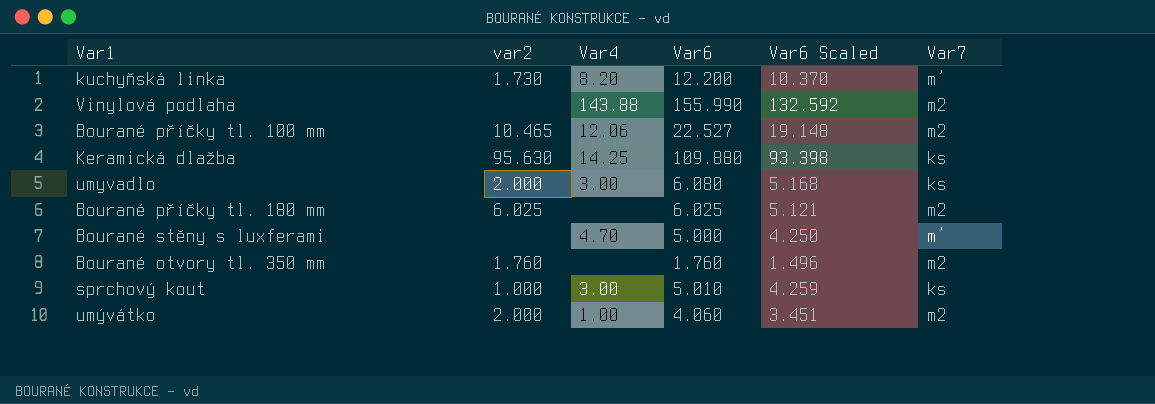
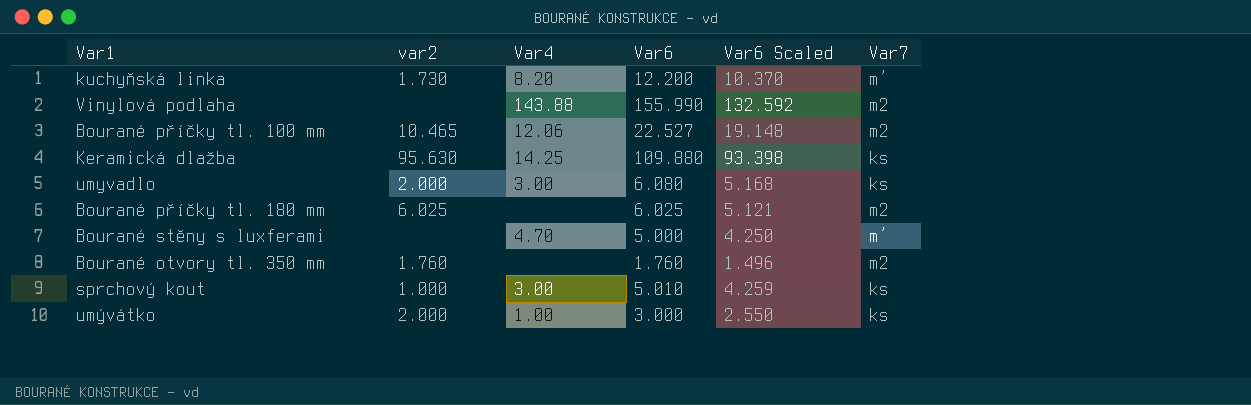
umývátko | Var6: 4.060 -> 3.000
umývátko | Var6 Scaled: 3.451 -> 2.550
umývátko | Var7: m2 -> ks

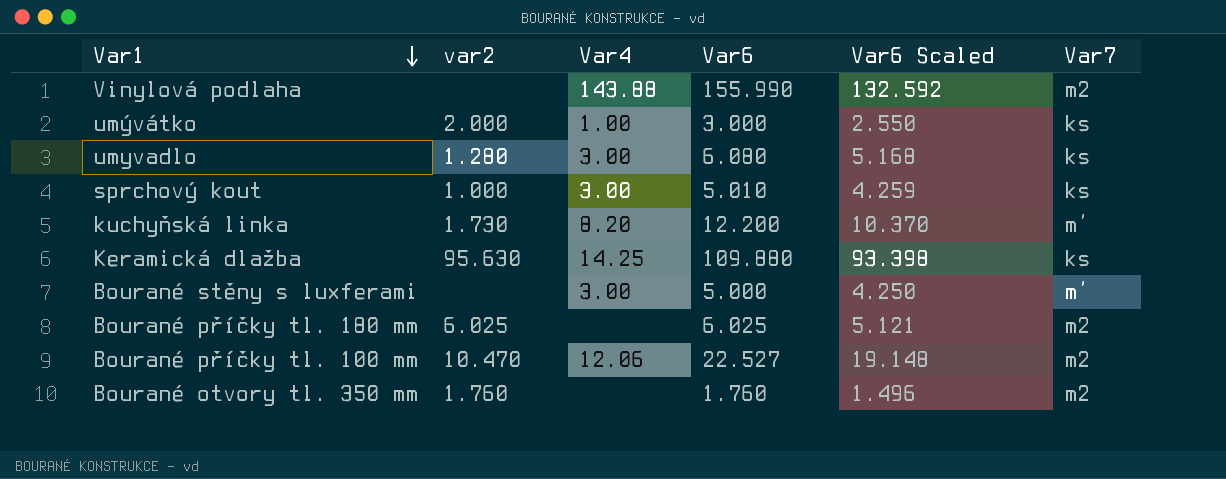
row order: none -> Var1 descending
umyvadlo | var2: 2.000 -> 1.280
Bourané stěny s luxferami | Var4: 4.70 -> 3.00
Bourané příčky tl. 100 mm | var2: 10.465 -> 10.470

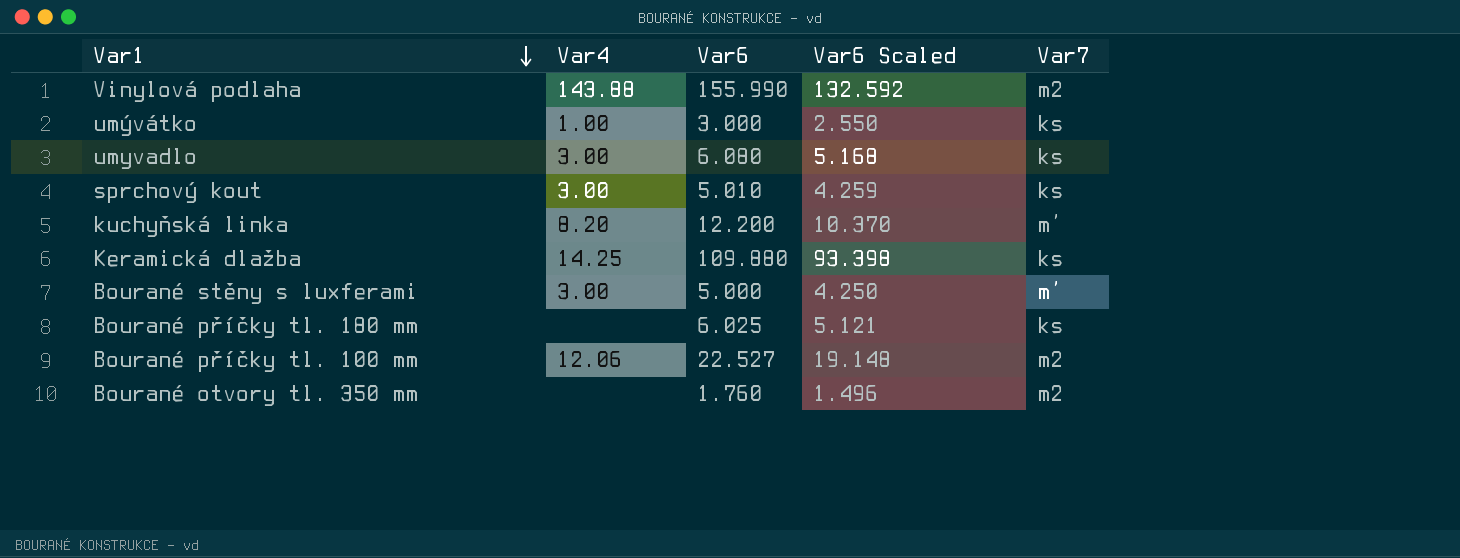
column var2 | position: 2 -> none
Bourané příčky tl. 180 mm | Var7: m2 -> ks

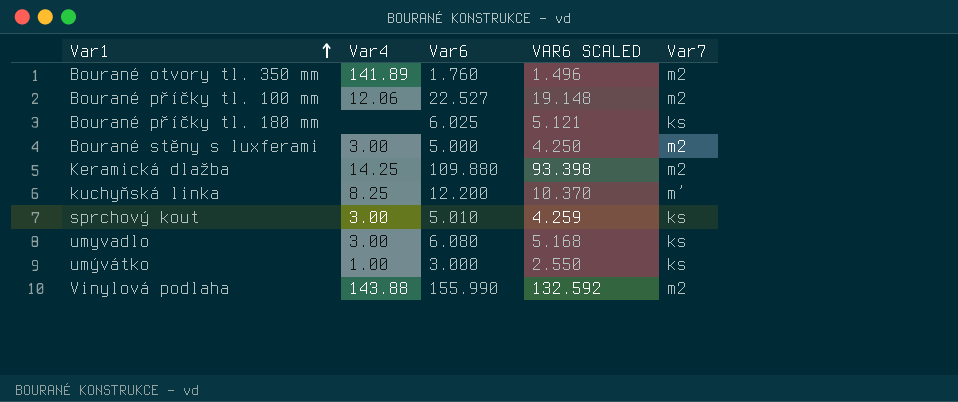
row order: Var1 descending -> Var1 ascending
column name: Var6 Scaled -> VAR6 SCALED
Bourané otvory tl. 350 mm | Var4: none -> 141.89
Bourané stěny s luxferami | Var7: m’ -> m2
Keramická dlažba | Var7: ks -> m2
kuchyňská linka | Var4: 8.20 -> 8.25

